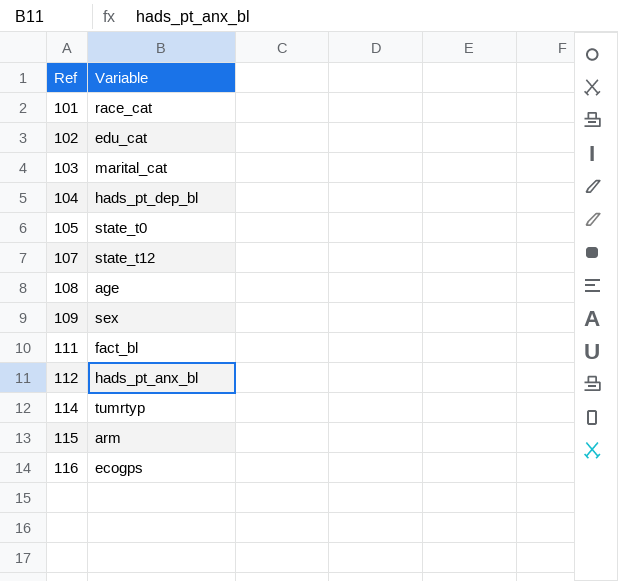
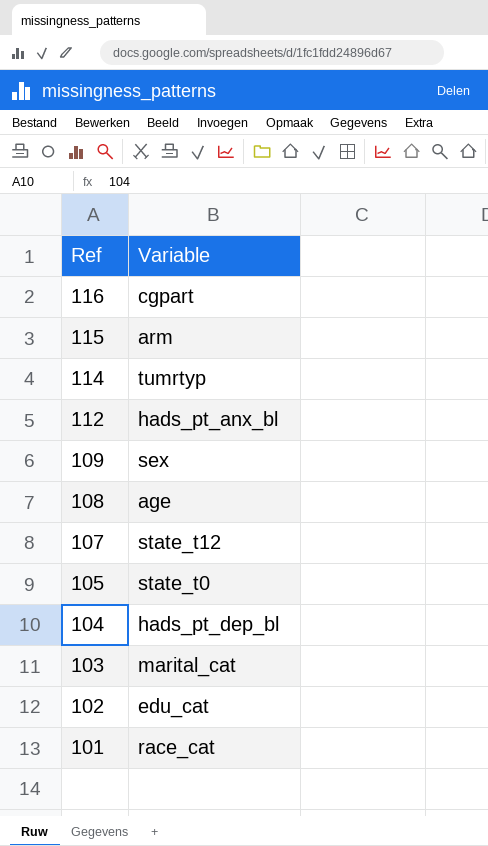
row order: Ref ascending -> Ref descending
row 111: fact_bl -> none
116 | Variable: ecogps -> cgpart

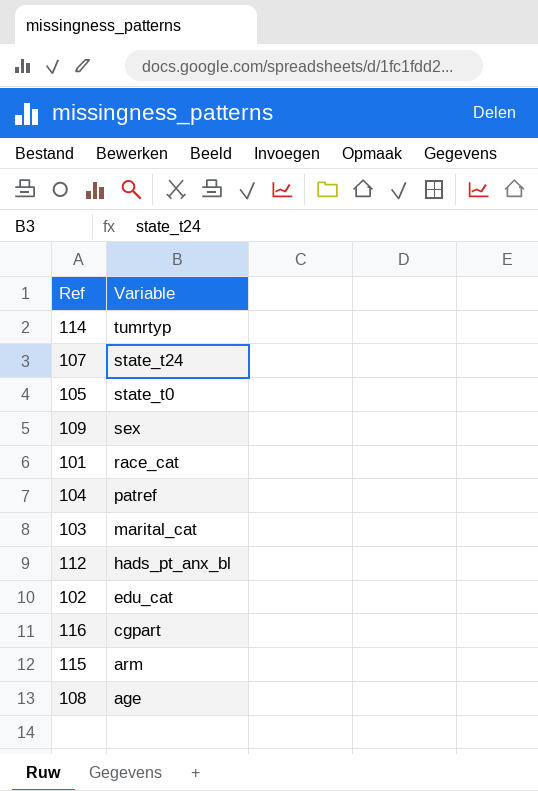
row order: Ref descending -> Variable descending
107 | Variable: state_t12 -> state_t24
104 | Variable: hads_pt_dep_bl -> patref

